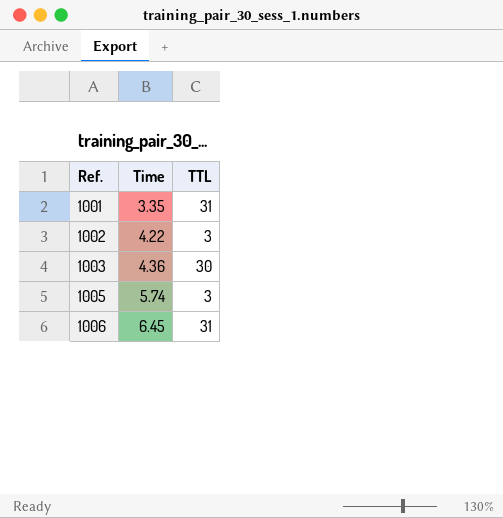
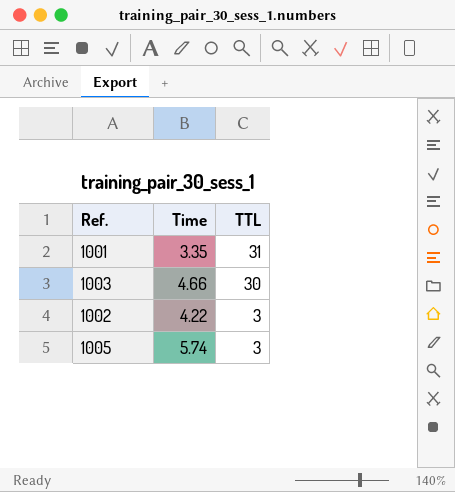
row order: Ref. ascending -> TTL descending
row 1006: 6.45 | 31 -> none
1003 | Time: 4.36 -> 4.66

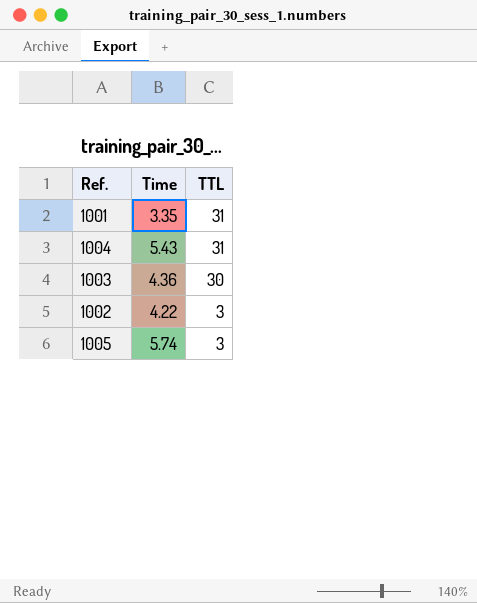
row 1004: none -> 5.43 | 31
1003 | Time: 4.66 -> 4.36

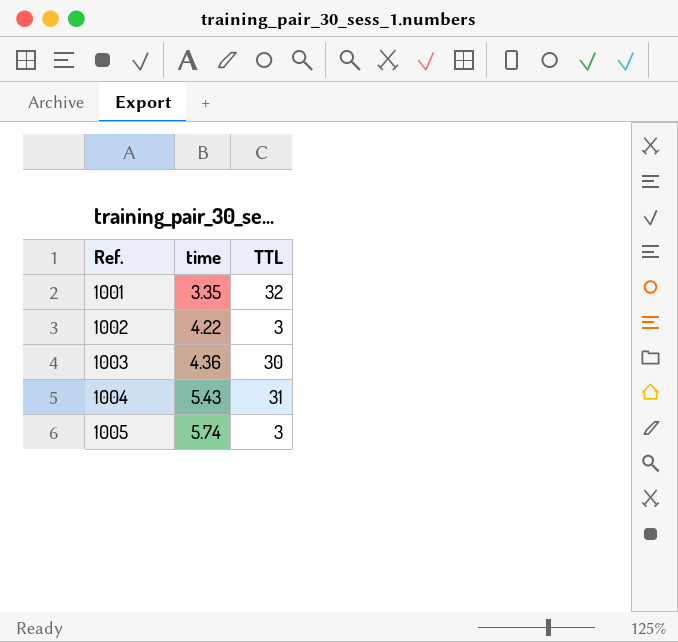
row order: TTL descending -> Ref. ascending
column name: Time -> time
1001 | TTL: 31 -> 32

